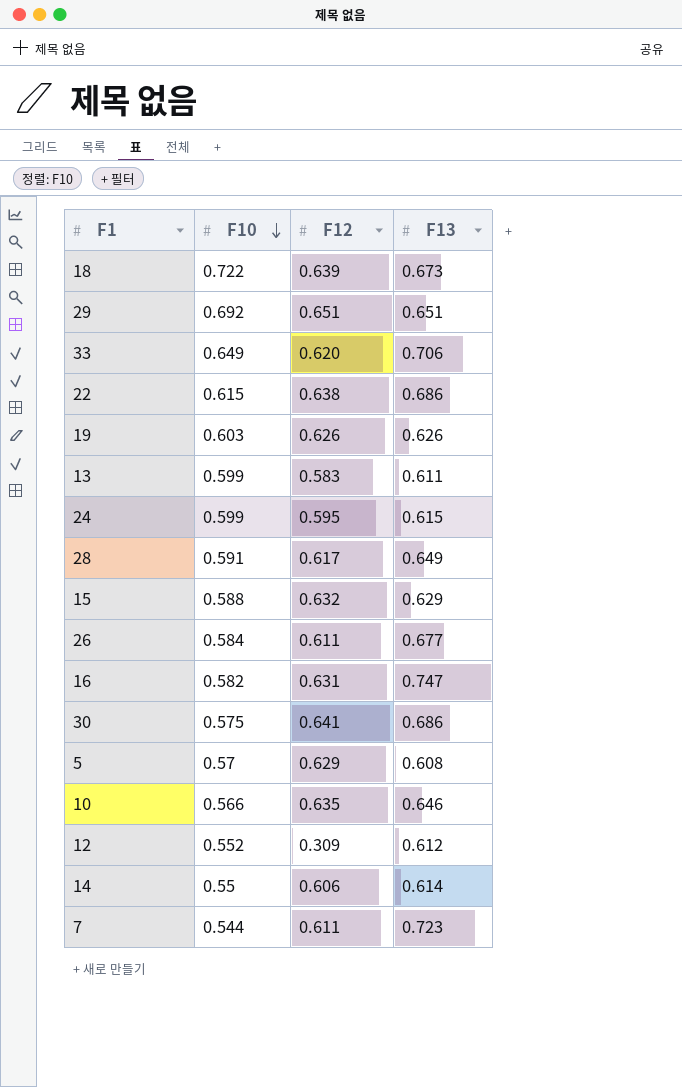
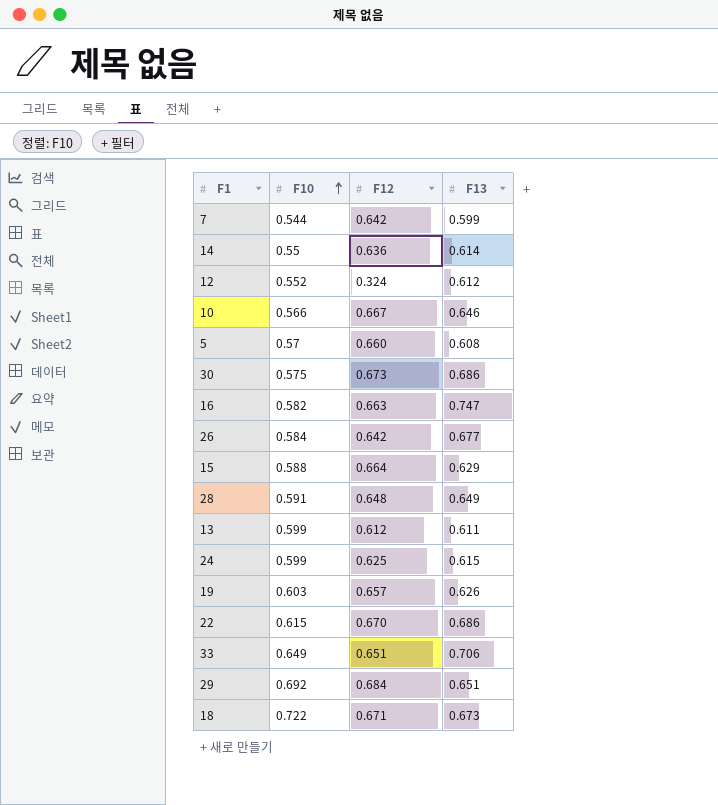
row order: F10 descending -> F10 ascending
7 | F12: 0.611 -> 0.642
7 | F13: 0.723 -> 0.599
14 | F12: 0.606 -> 0.636
12 | F12: 0.309 -> 0.324
10 | F12: 0.635 -> 0.667
5 | F12: 0.629 -> 0.660
30 | F12: 0.641 -> 0.673
16 | F12: 0.631 -> 0.663
26 | F12: 0.611 -> 0.642
15 | F12: 0.632 -> 0.664
28 | F12: 0.617 -> 0.648
13 | F12: 0.583 -> 0.612
24 | F12: 0.595 -> 0.625
19 | F12: 0.626 -> 0.657
22 | F12: 0.638 -> 0.670
33 | F12: 0.620 -> 0.651
29 | F12: 0.651 -> 0.684
18 | F12: 0.639 -> 0.671

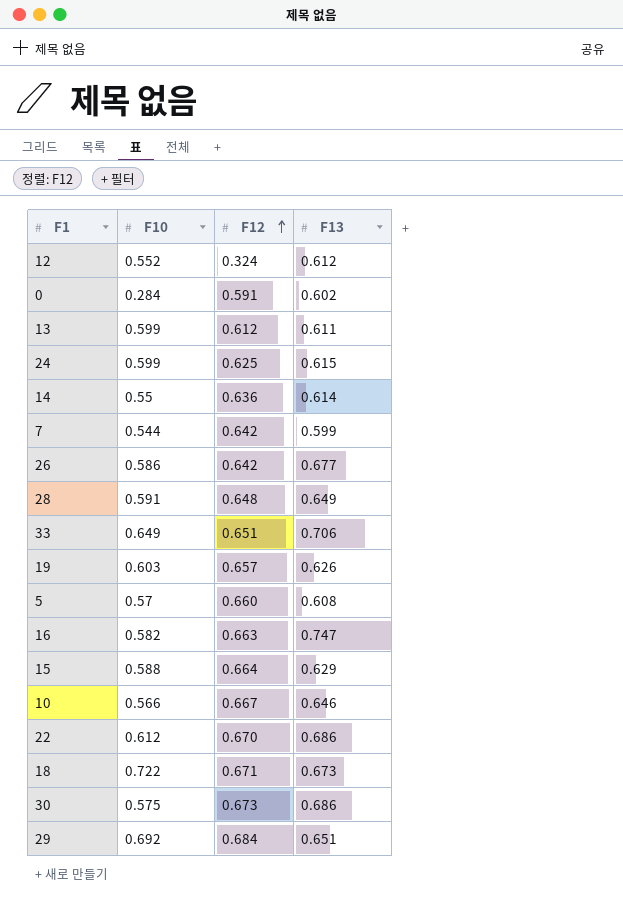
row order: F10 ascending -> F12 ascending
row 0: none -> 0.284 | 0.591 | 0.602
26 | F10: 0.584 -> 0.586
22 | F10: 0.615 -> 0.612

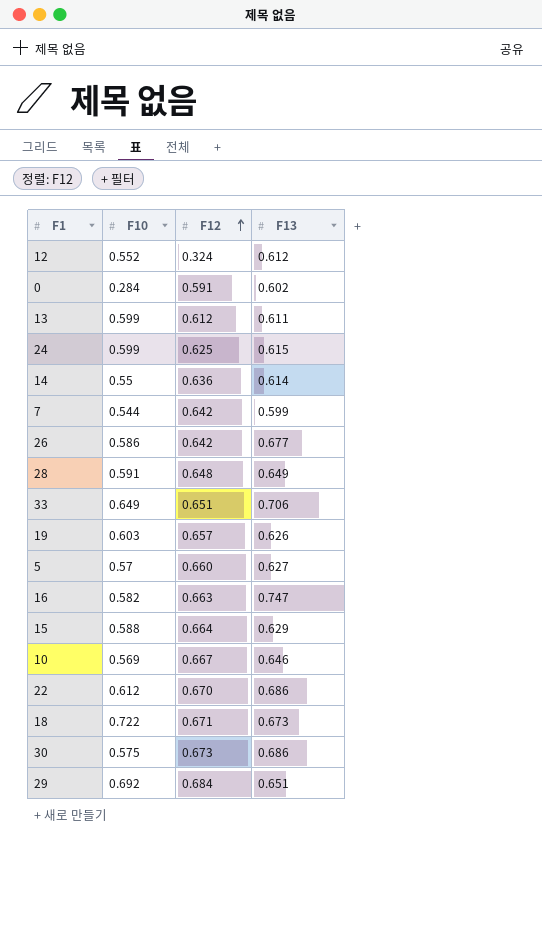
5 | F13: 0.608 -> 0.627
10 | F10: 0.566 -> 0.569

